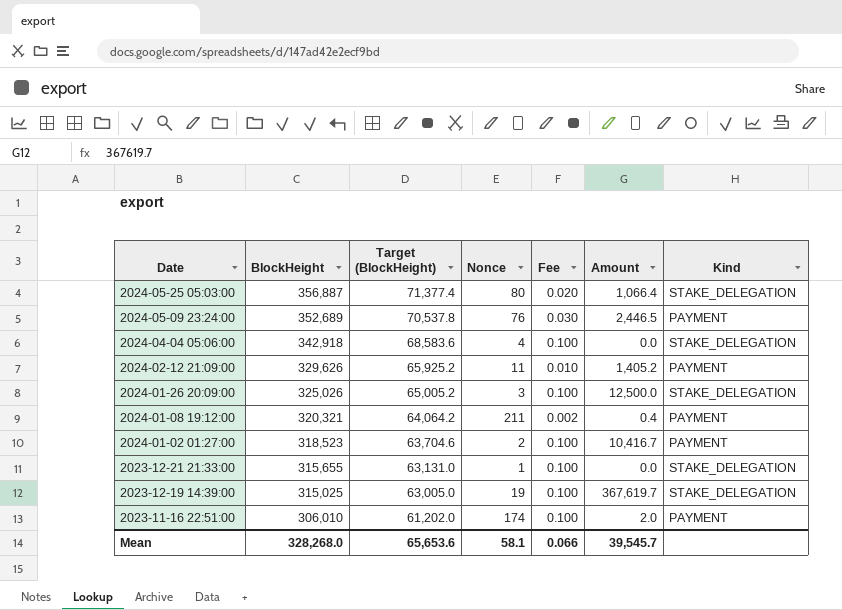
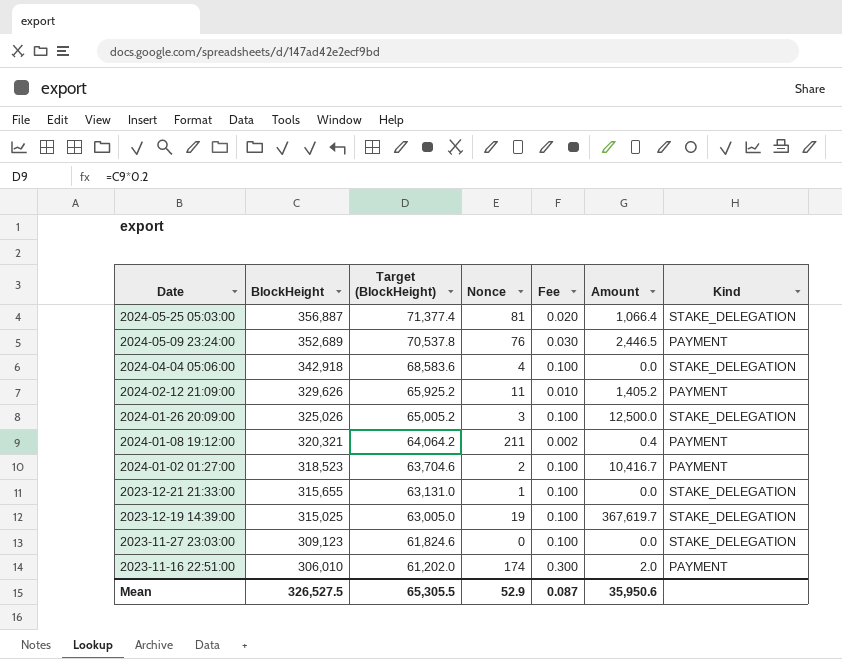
2024-05-25 05:03:00 | Nonce: 80 -> 81
row 2023-11-27 23:03:00: none -> 309,123 | 61,824.6 | 0 | 0.100 | 0.0 | STAKE_DELEGATION
2023-11-16 22:51:00 | Fee: 0.100 -> 0.300
Mean | BlockHeight: 328,268.0 -> 326,527.5
Mean | Target (BlockHeight): 65,653.6 -> 65,305.5
Mean | Nonce: 58.1 -> 52.9
Mean | Fee: 0.066 -> 0.087
Mean | Amount: 39,545.7 -> 35,950.6

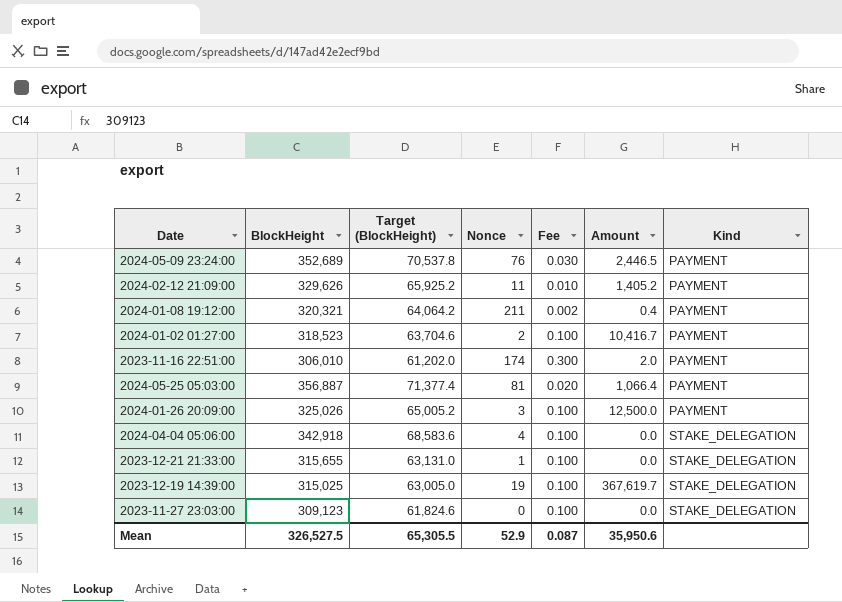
row order: Date descending -> Kind ascending
2024-05-25 05:03:00 | Kind: STAKE_DELEGATION -> PAYMENT
2024-01-26 20:09:00 | Kind: STAKE_DELEGATION -> PAYMENT

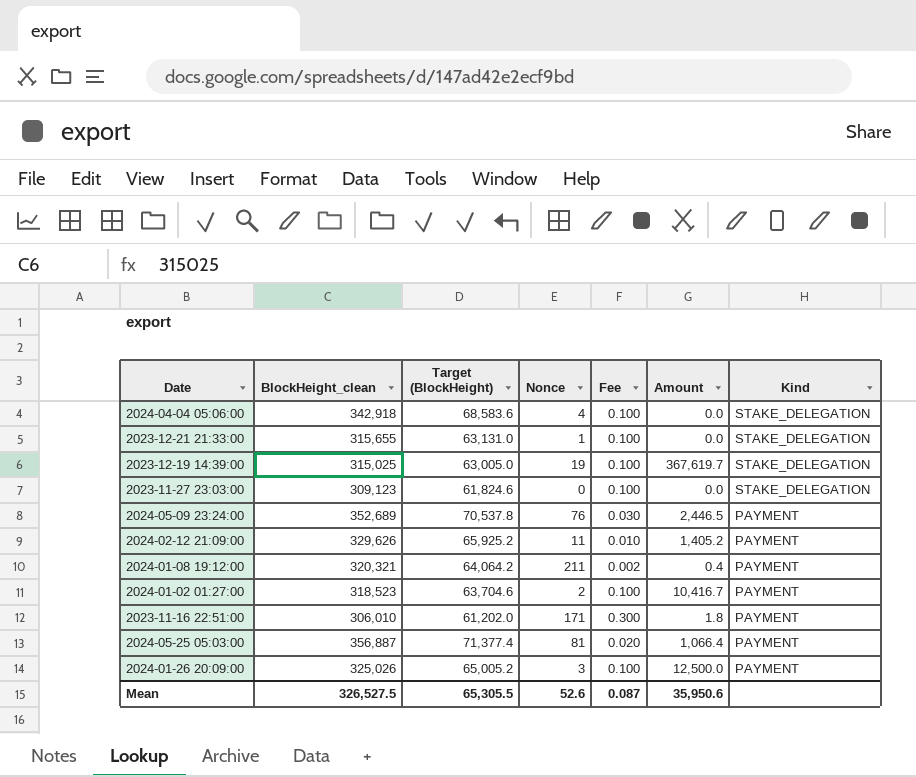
row order: Kind ascending -> Kind descending
column name: BlockHeight -> BlockHeight_clean
2023-11-16 22:51:00 | Nonce: 174 -> 171
2023-11-16 22:51:00 | Amount: 2.0 -> 1.8
Mean | Nonce: 52.9 -> 52.6

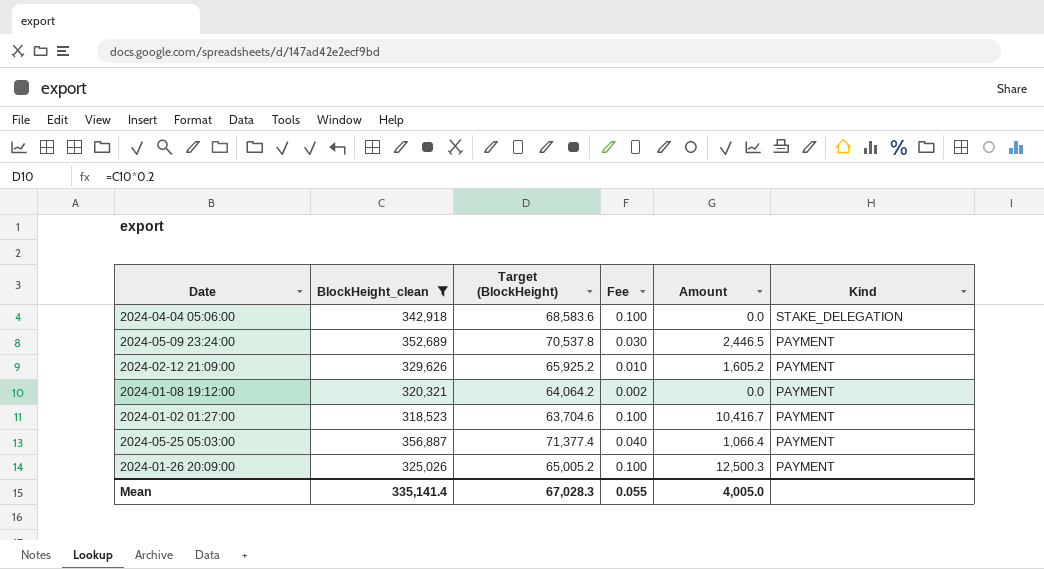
filter: none -> BlockHeight_clean >= 318,523
column Nonce | position: 4 -> none
2024-02-12 21:09:00 | Amount: 1,405.2 -> 1,605.2
2024-01-08 19:12:00 | Amount: 0.4 -> 0.0
2024-05-25 05:03:00 | Fee: 0.020 -> 0.040
2024-01-26 20:09:00 | Amount: 12,500.0 -> 12,500.3
Mean | BlockHeight_clean: 326,527.5 -> 335,141.4
Mean | Target (BlockHeight): 65,305.5 -> 67,028.3
Mean | Fee: 0.087 -> 0.055
Mean | Amount: 35,950.6 -> 4,005.0

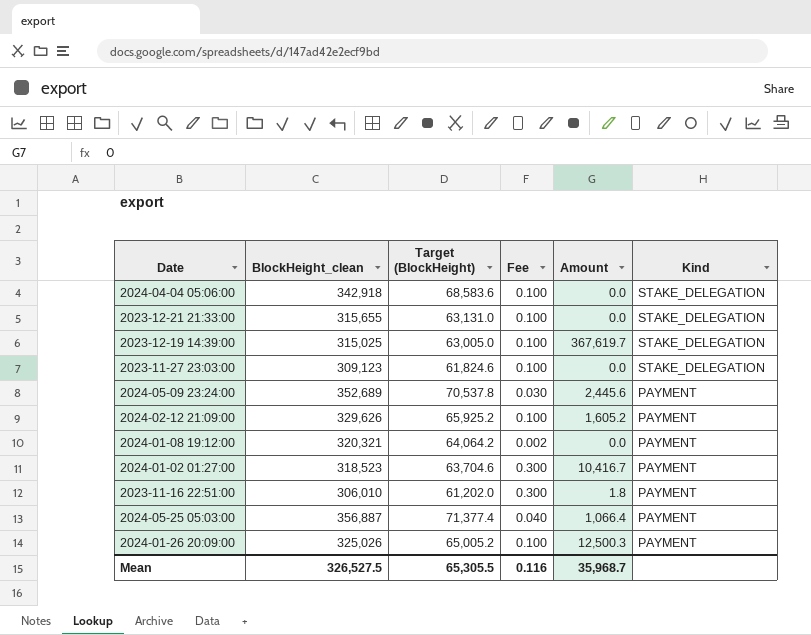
filter: BlockHeight_clean >= 318,523 -> none
2024-05-09 23:24:00 | Amount: 2,446.5 -> 2,445.6
2024-02-12 21:09:00 | Fee: 0.010 -> 0.100
2024-01-02 01:27:00 | Fee: 0.100 -> 0.300
Mean | BlockHeight_clean: 335,141.4 -> 326,527.5
Mean | Target (BlockHeight): 67,028.3 -> 65,305.5
Mean | Fee: 0.055 -> 0.116
Mean | Amount: 4,005.0 -> 35,968.7

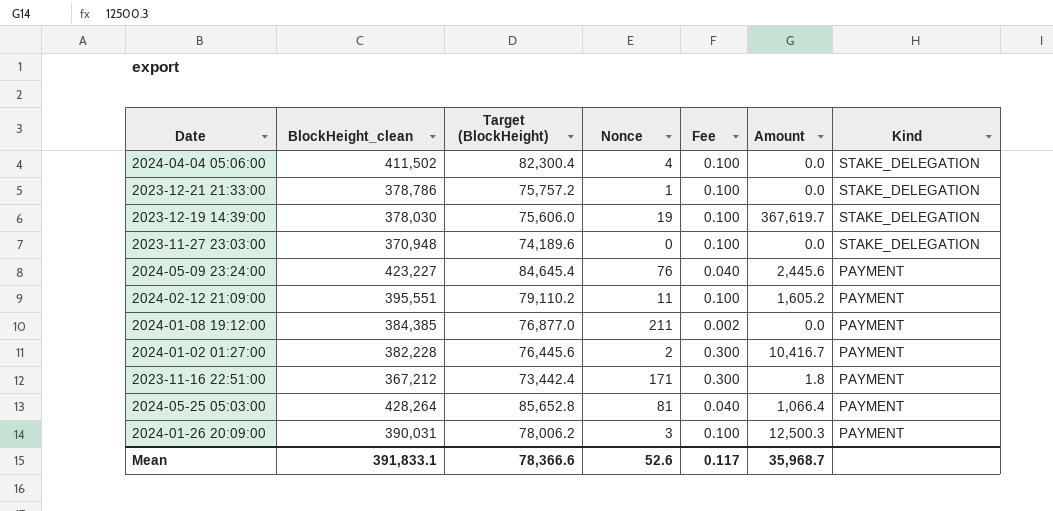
column Nonce | position: none -> 4
2024-04-04 05:06:00 | BlockHeight_clean: 342,918 -> 411,502
2024-04-04 05:06:00 | Target (BlockHeight): 68,583.6 -> 82,300.4
2023-12-21 21:33:00 | BlockHeight_clean: 315,655 -> 378,786
2023-12-21 21:33:00 | Target (BlockHeight): 63,131.0 -> 75,757.2
2023-12-19 14:39:00 | BlockHeight_clean: 315,025 -> 378,030
2023-12-19 14:39:00 | Target (BlockHeight): 63,005.0 -> 75,606.0
2023-11-27 23:03:00 | BlockHeight_clean: 309,123 -> 370,948
2023-11-27 23:03:00 | Target (BlockHeight): 61,824.6 -> 74,189.6
2024-05-09 23:24:00 | BlockHeight_clean: 352,689 -> 423,227
2024-05-09 23:24:00 | Target (BlockHeight): 70,537.8 -> 84,645.4
2024-05-09 23:24:00 | Fee: 0.030 -> 0.040
2024-02-12 21:09:00 | BlockHeight_clean: 329,626 -> 395,551
2024-02-12 21:09:00 | Target (BlockHeight): 65,925.2 -> 79,110.2
2024-01-08 19:12:00 | BlockHeight_clean: 320,321 -> 384,385
2024-01-08 19:12:00 | Target (BlockHeight): 64,064.2 -> 76,877.0
2024-01-02 01:27:00 | BlockHeight_clean: 318,523 -> 382,228
2024-01-02 01:27:00 | Target (BlockHeight): 63,704.6 -> 76,445.6
2023-11-16 22:51:00 | BlockHeight_clean: 306,010 -> 367,212
2023-11-16 22:51:00 | Target (BlockHeight): 61,202.0 -> 73,442.4
2024-05-25 05:03:00 | BlockHeight_clean: 356,887 -> 428,264
2024-05-25 05:03:00 | Target (BlockHeight): 71,377.4 -> 85,652.8
2024-01-26 20:09:00 | BlockHeight_clean: 325,026 -> 390,031
2024-01-26 20:09:00 | Target (BlockHeight): 65,005.2 -> 78,006.2
Mean | BlockHeight_clean: 326,527.5 -> 391,833.1
Mean | Target (BlockHeight): 65,305.5 -> 78,366.6
Mean | Fee: 0.116 -> 0.117

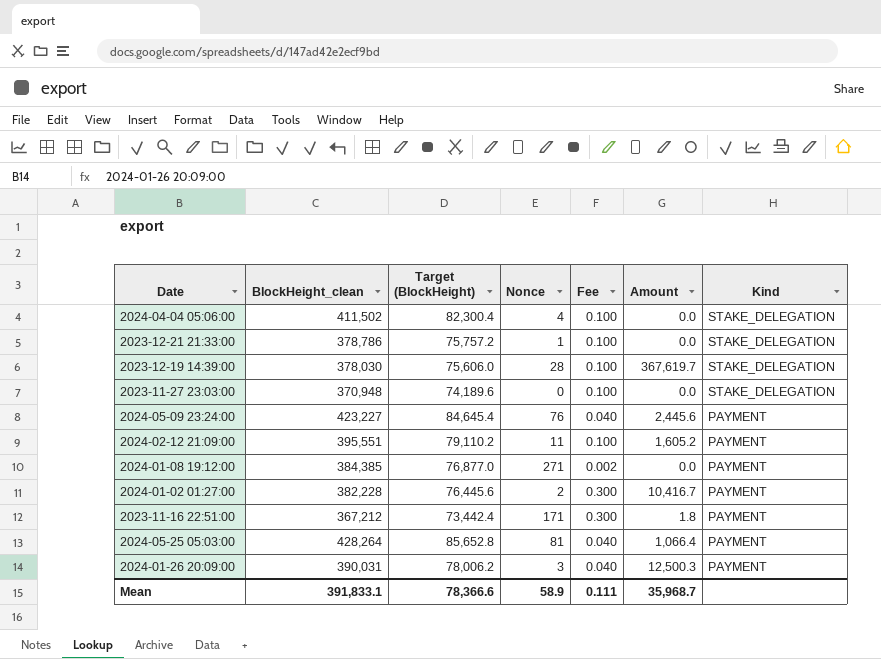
2023-12-19 14:39:00 | Nonce: 19 -> 28
2024-01-08 19:12:00 | Nonce: 211 -> 271
2024-01-26 20:09:00 | Fee: 0.100 -> 0.040
Mean | Nonce: 52.6 -> 58.9
Mean | Fee: 0.117 -> 0.111

